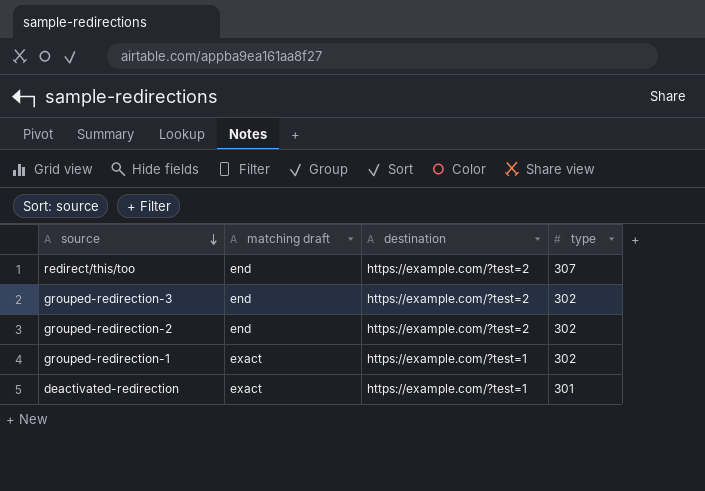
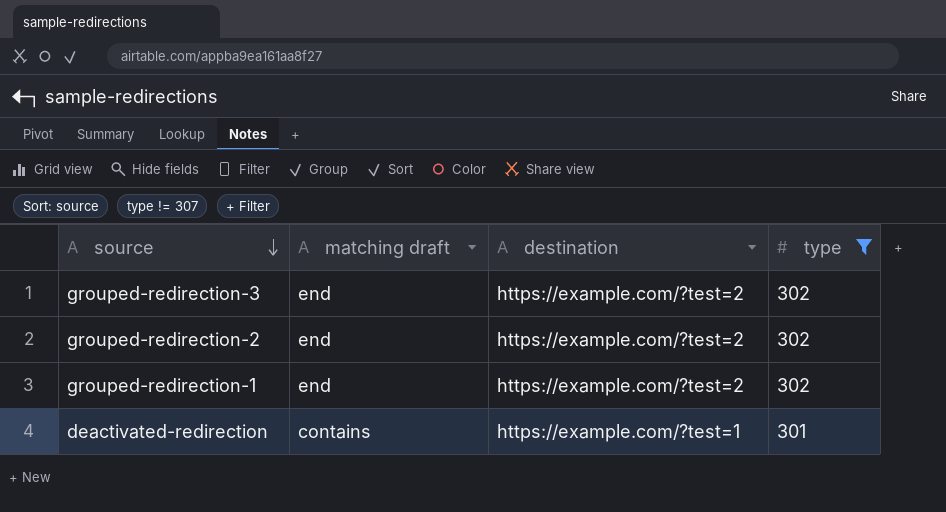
filter: none -> type != 307
grouped-redirection-1 | matching draft: exact -> end
grouped-redirection-1 | destination: https://example.com/?test=1 -> https://example.com/?test=2
deactivated-redirection | matching draft: exact -> contains

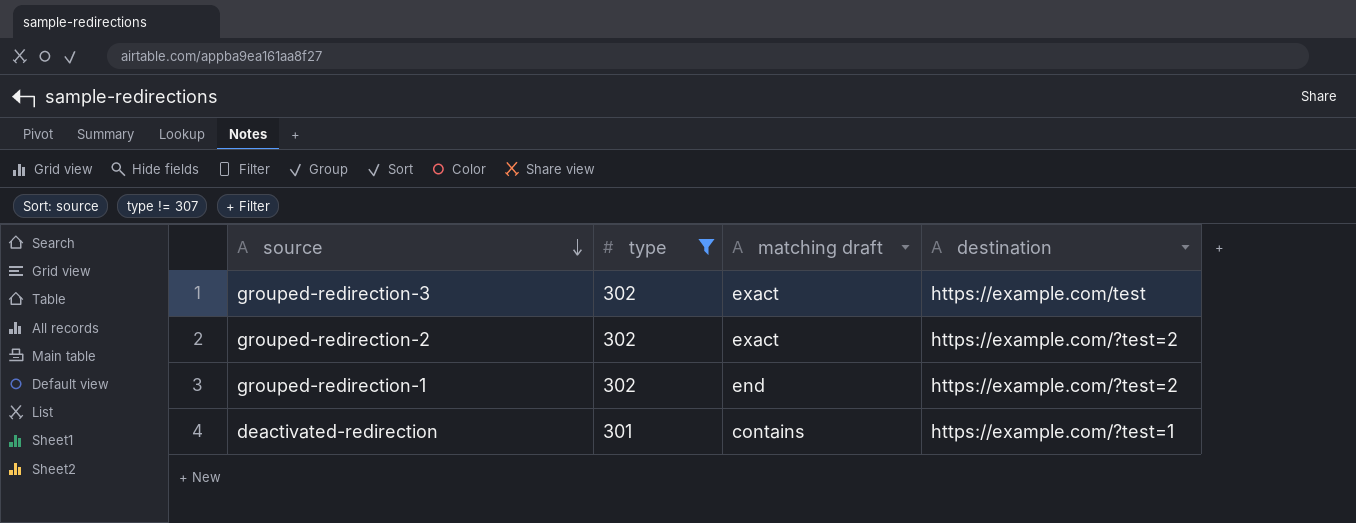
column type | position: 4 -> 2
grouped-redirection-3 | matching draft: end -> exact
grouped-redirection-3 | destination: https://example.com/?test=2 -> https://example.com/test
grouped-redirection-2 | matching draft: end -> exact

